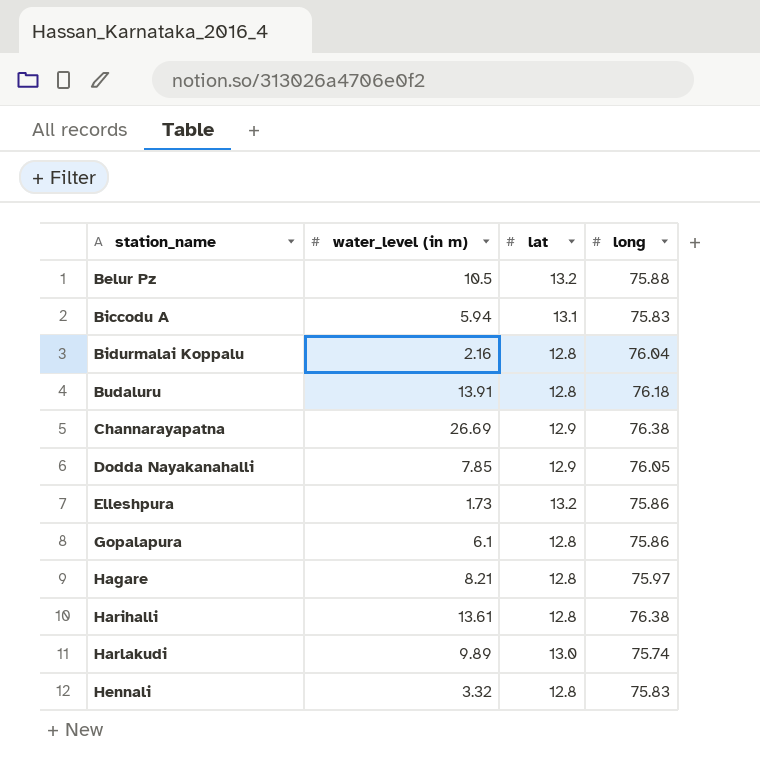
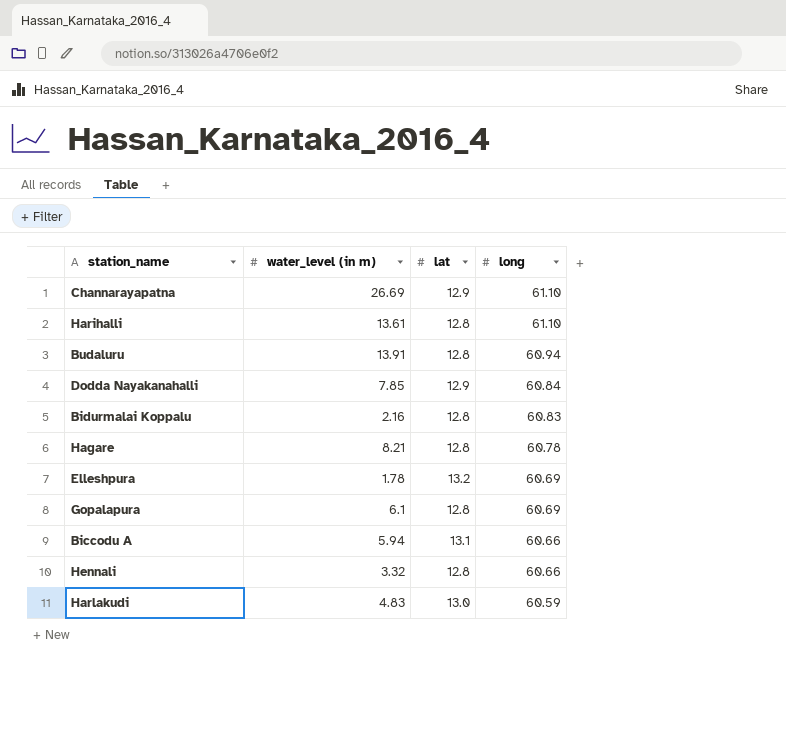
row order: station_name ascending -> long descending
row Belur Pz: 10.5 | 13.2 | 75.88 -> none
Channarayapatna | long: 76.38 -> 61.10
Harihalli | long: 76.38 -> 61.10
Budaluru | long: 76.18 -> 60.94
Dodda Nayakanahalli | long: 76.05 -> 60.84
Bidurmalai Koppalu | long: 76.04 -> 60.83
Hagare | long: 75.97 -> 60.78
Elleshpura | water_level (in m): 1.73 -> 1.78
Elleshpura | long: 75.86 -> 60.69
Gopalapura | long: 75.86 -> 60.69
Biccodu A | long: 75.83 -> 60.66
Hennali | long: 75.83 -> 60.66
Harlakudi | water_level (in m): 9.89 -> 4.83
Harlakudi | long: 75.74 -> 60.59

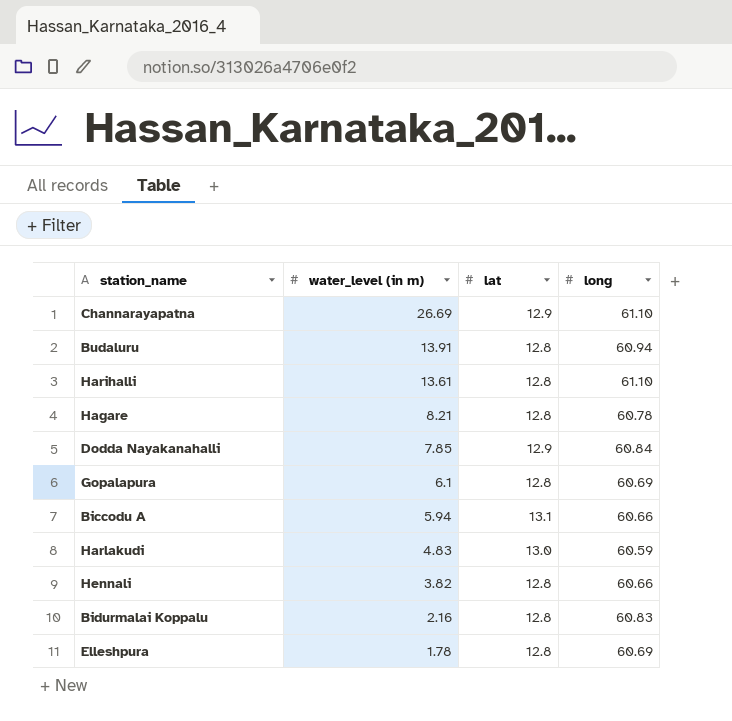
row order: long descending -> water_level (in m) descending
Hennali | water_level (in m): 3.32 -> 3.82
Elleshpura | lat: 13.2 -> 12.8

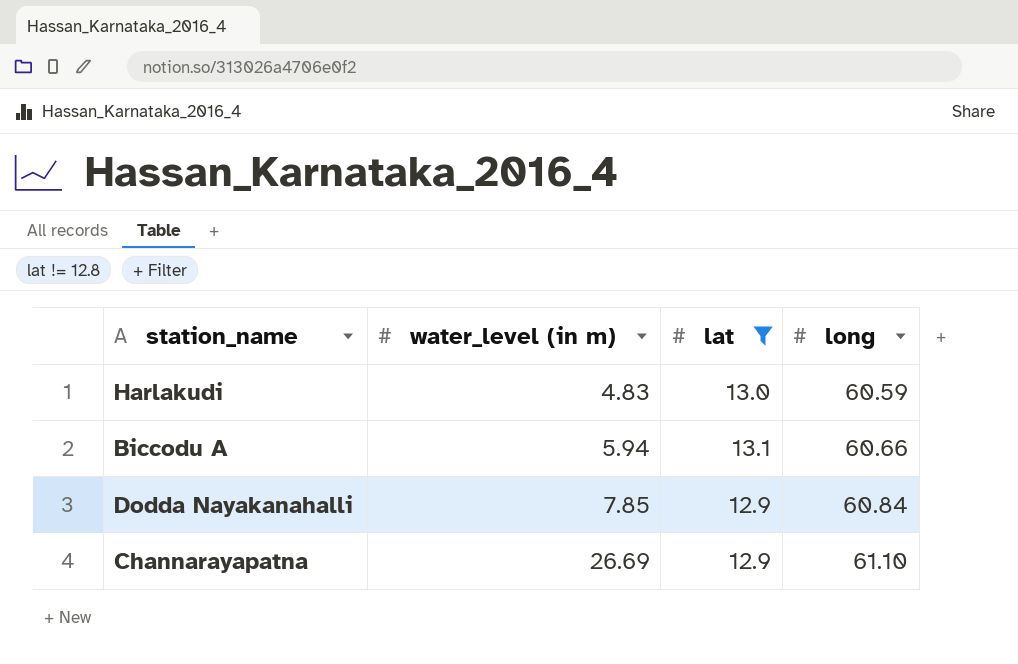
filter: none -> lat != 12.8
row order: water_level (in m) descending -> water_level (in m) ascending

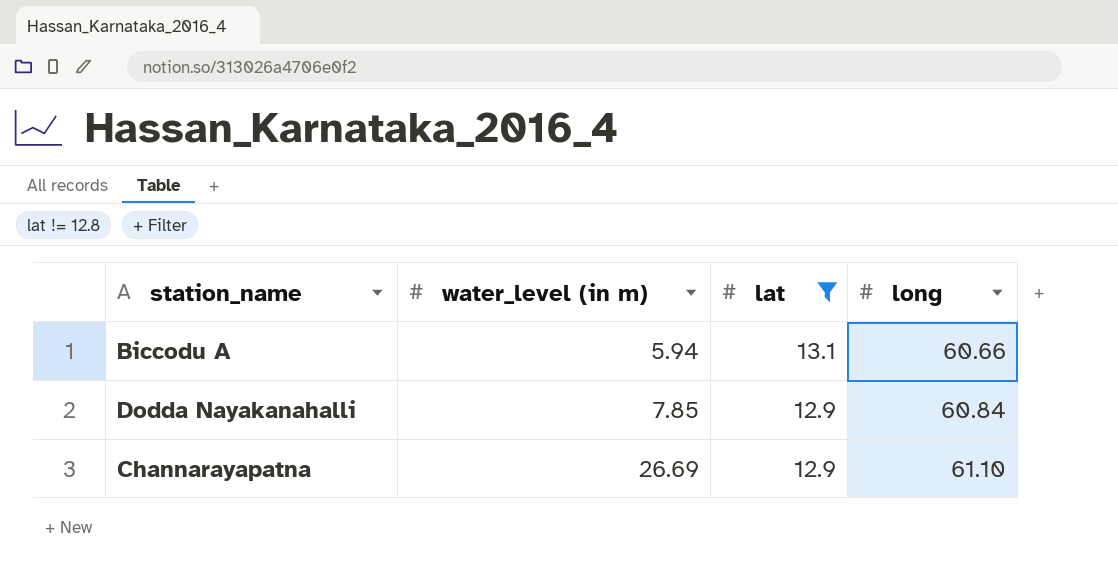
row Harlakudi: 4.83 | 13.0 | 60.59 -> none

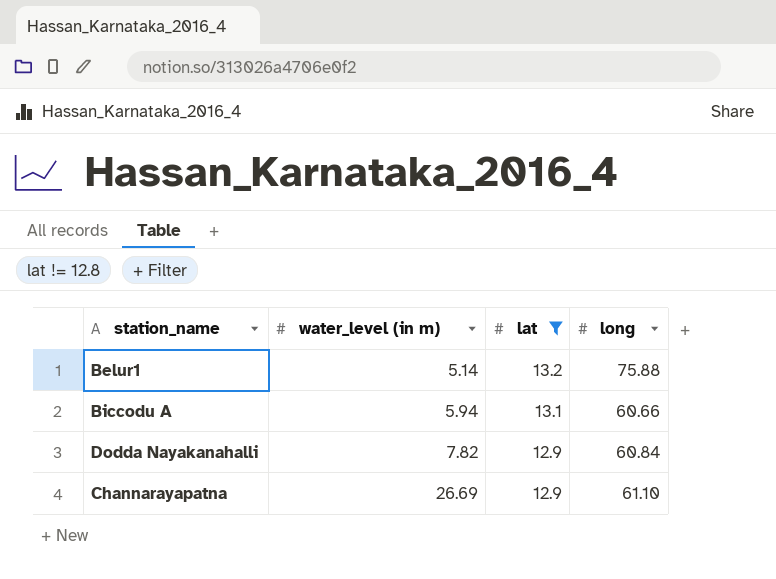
row Belur1: none -> 5.14 | 13.2 | 75.88
Dodda Nayakanahalli | water_level (in m): 7.85 -> 7.82

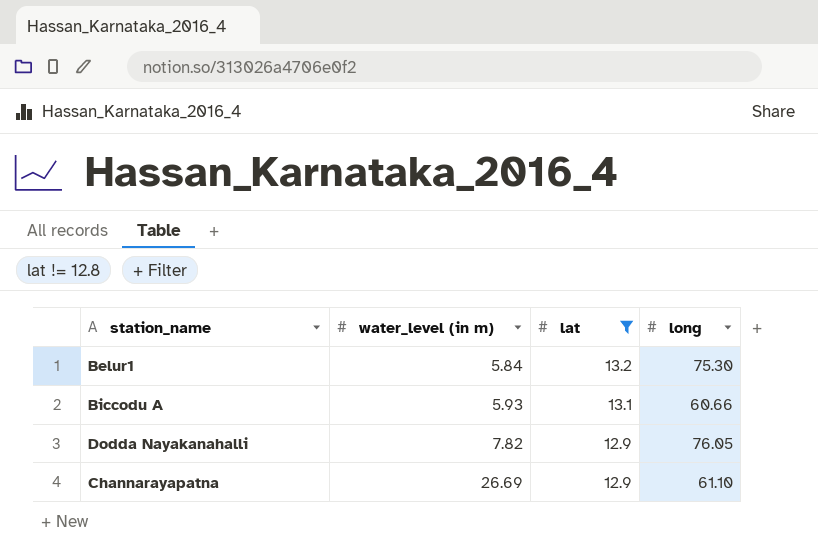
Belur1 | water_level (in m): 5.14 -> 5.84
Belur1 | long: 75.88 -> 75.30
Biccodu A | water_level (in m): 5.94 -> 5.93
Dodda Nayakanahalli | long: 60.84 -> 76.05

